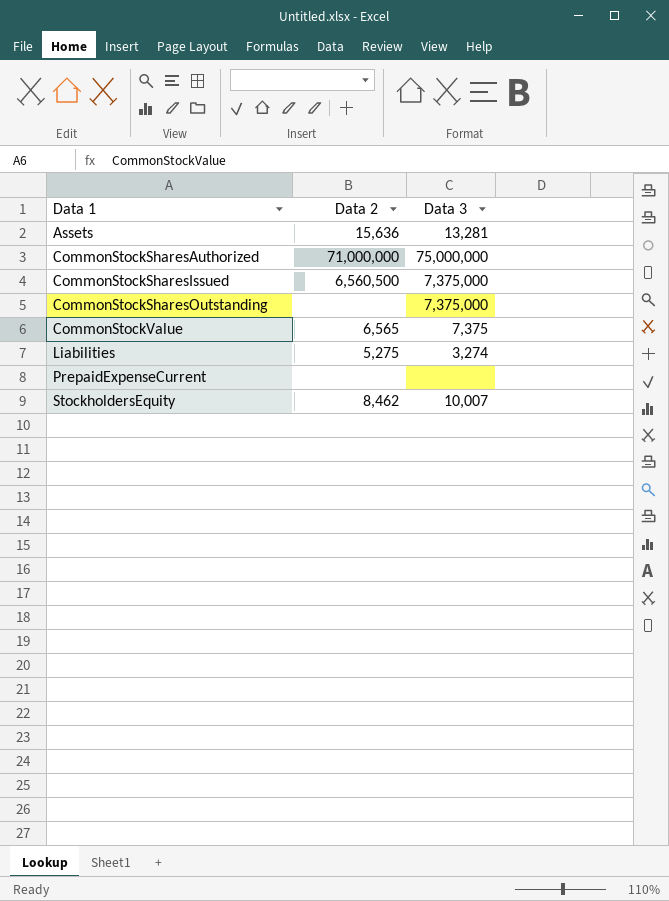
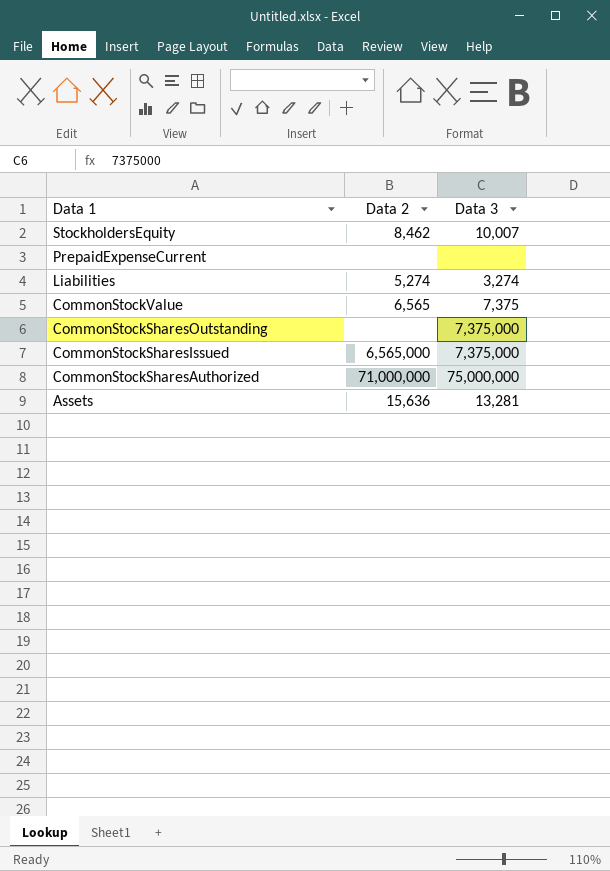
row order: Data 1 ascending -> Data 1 descending
Liabilities | Data 2: 5,275 -> 5,274
CommonStockSharesIssued | Data 2: 6,560,500 -> 6,565,000

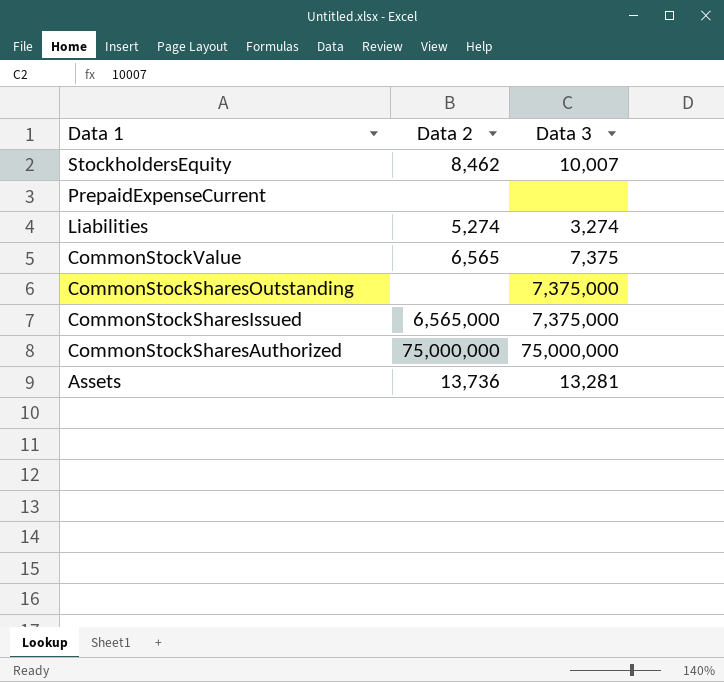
CommonStockSharesAuthorized | Data 2: 71,000,000 -> 75,000,000
Assets | Data 2: 15,636 -> 13,736

